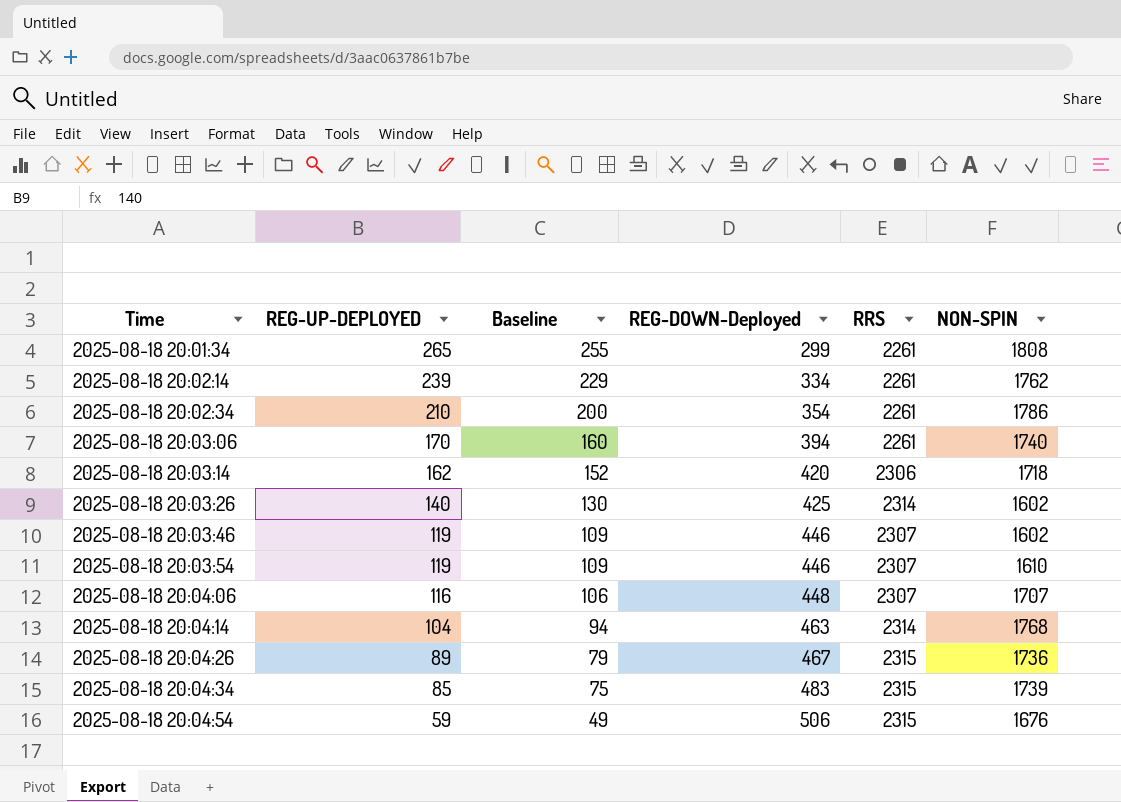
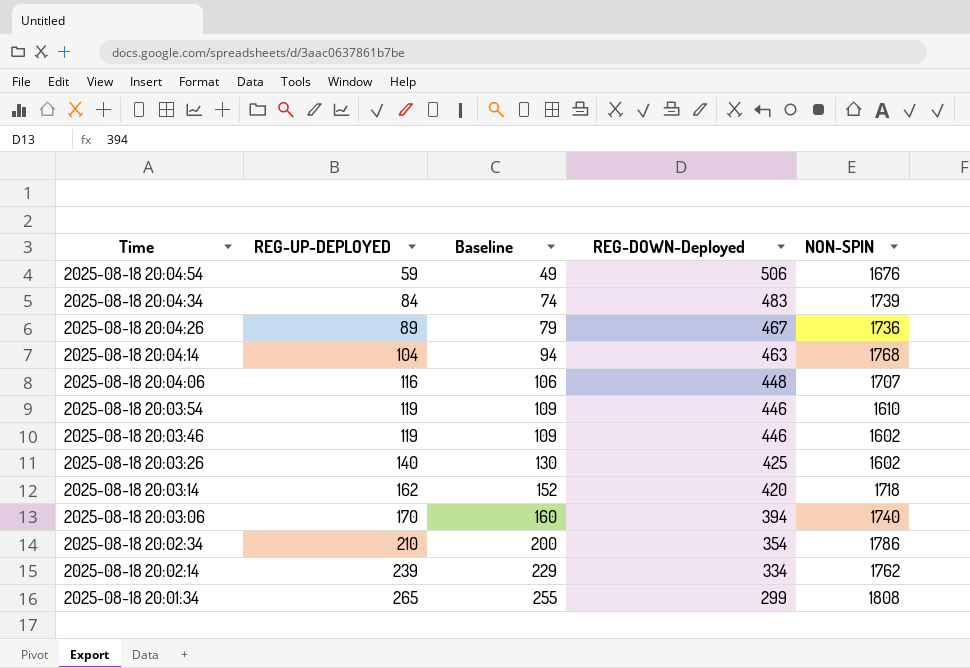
row order: Time ascending -> Time descending
column RRS | position: 5 -> none
2025-08-18 20:04:34 | REG-UP-DEPLOYED: 85 -> 84
2025-08-18 20:04:34 | Baseline: 75 -> 74

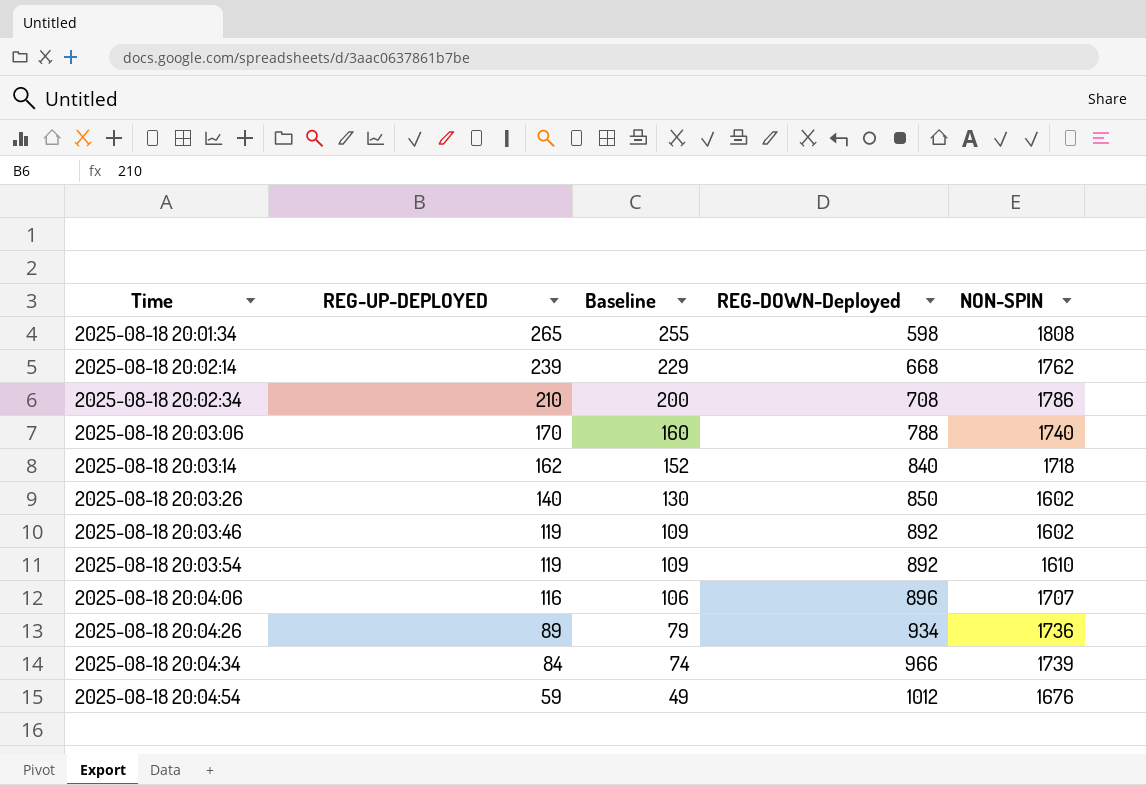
row order: Time descending -> Time ascending
row 2025-08-18 20:04:14: 104 | 94 | 463 | 1768 -> none
2025-08-18 20:01:34 | REG-DOWN-Deployed: 299 -> 598
2025-08-18 20:02:14 | REG-DOWN-Deployed: 334 -> 668
2025-08-18 20:02:34 | REG-DOWN-Deployed: 354 -> 708
2025-08-18 20:03:06 | REG-DOWN-Deployed: 394 -> 788
2025-08-18 20:03:14 | REG-DOWN-Deployed: 420 -> 840
2025-08-18 20:03:26 | REG-DOWN-Deployed: 425 -> 850
2025-08-18 20:03:46 | REG-DOWN-Deployed: 446 -> 892
2025-08-18 20:03:54 | REG-DOWN-Deployed: 446 -> 892
2025-08-18 20:04:06 | REG-DOWN-Deployed: 448 -> 896
2025-08-18 20:04:26 | REG-DOWN-Deployed: 467 -> 934
2025-08-18 20:04:34 | REG-DOWN-Deployed: 483 -> 966
2025-08-18 20:04:54 | REG-DOWN-Deployed: 506 -> 1012

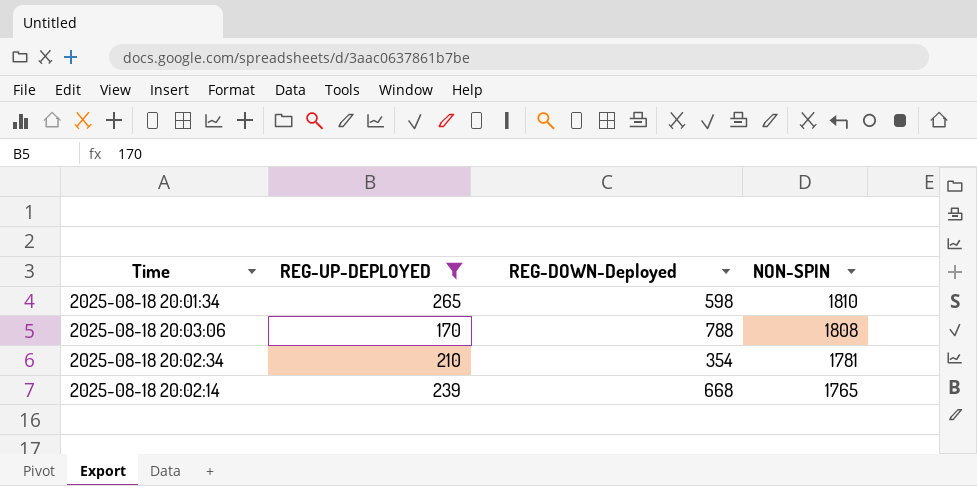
filter: none -> REG-UP-DEPLOYED >= 170
row order: Time ascending -> NON-SPIN descending
column Baseline | formula: [REG-UP-DEPLOYED] - 10 -> none
2025-08-18 20:01:34 | NON-SPIN: 1808 -> 1810
2025-08-18 20:03:06 | NON-SPIN: 1740 -> 1808
2025-08-18 20:02:34 | REG-DOWN-Deployed: 708 -> 354
2025-08-18 20:02:34 | NON-SPIN: 1786 -> 1781
2025-08-18 20:02:14 | NON-SPIN: 1762 -> 1765

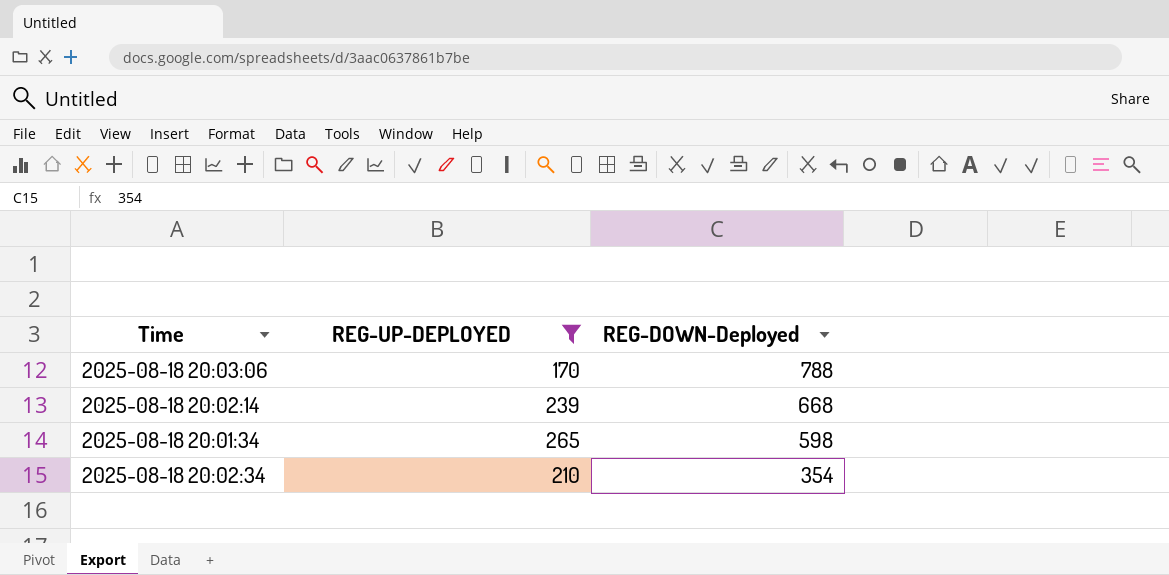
row order: NON-SPIN descending -> REG-DOWN-Deployed descending
column NON-SPIN | position: 4 -> none

